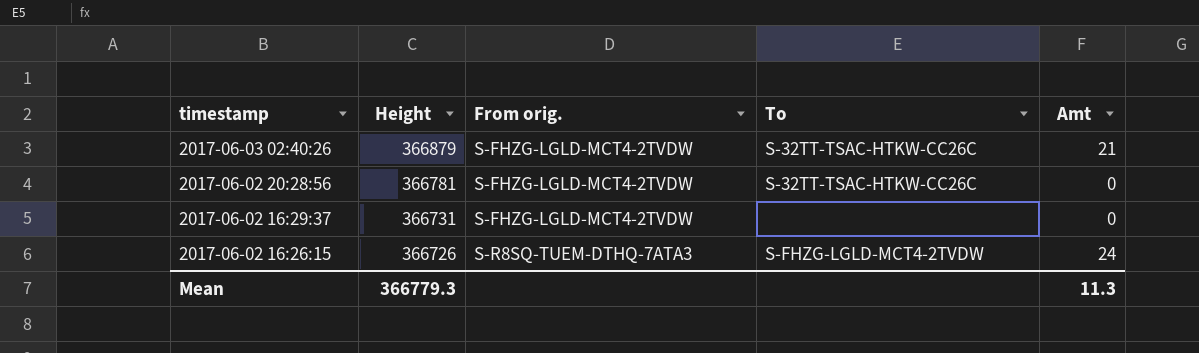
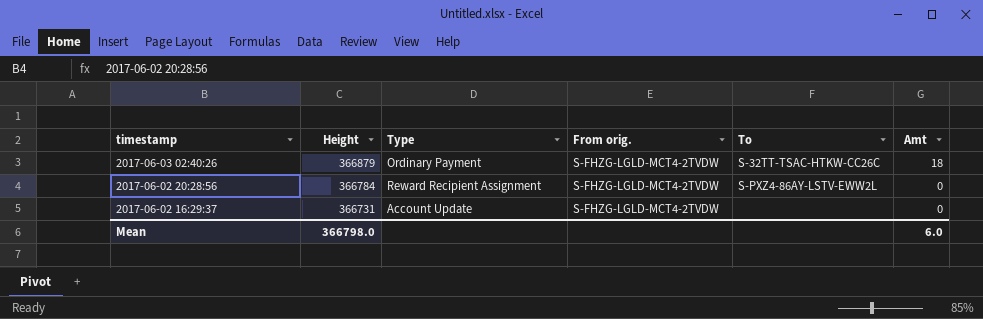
column Type | position: none -> 3
row 2017-06-02 16:26:15: 366726 | S-R8SQ-TUEM-DTHQ-7ATA3 | S-FHZG-LGLD-MCT4-2TVDW | 24 -> none
2017-06-03 02:40:26 | Amt: 21 -> 18
2017-06-02 20:28:56 | Height: 366781 -> 366784
2017-06-02 20:28:56 | To: S-32TT-TSAC-HTKW-CC26C -> S-PXZ4-86AY-LSTV-EWW2L
Mean | Height: 366779.3 -> 366798.0
Mean | Amt: 11.3 -> 6.0

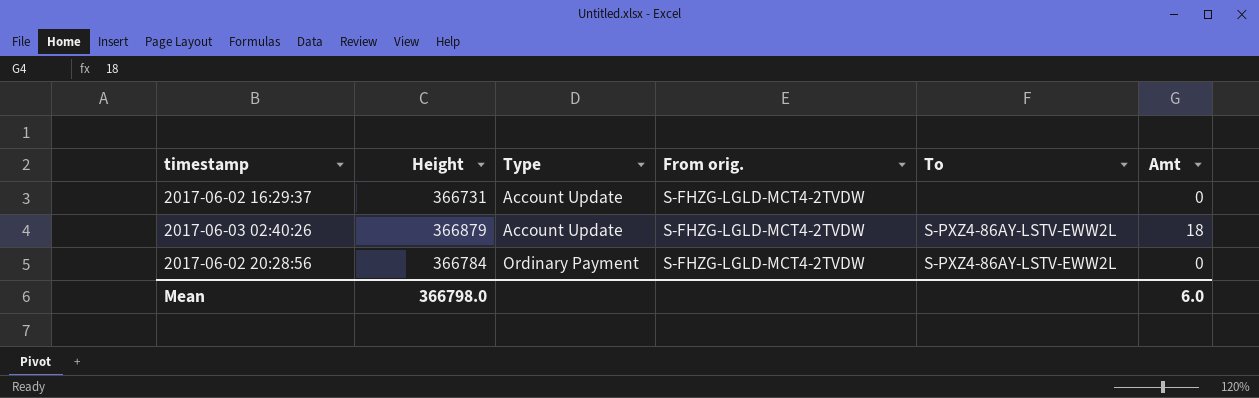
row order: timestamp descending -> Type ascending
2017-06-03 02:40:26 | Type: Ordinary Payment -> Account Update
2017-06-03 02:40:26 | To: S-32TT-TSAC-HTKW-CC26C -> S-PXZ4-86AY-LSTV-EWW2L
2017-06-02 20:28:56 | Type: Reward Recipient Assignment -> Ordinary Payment

